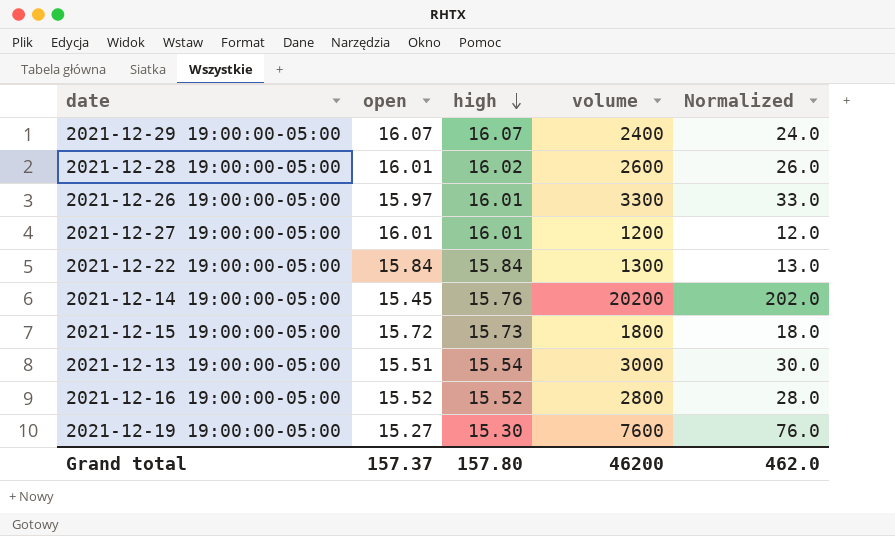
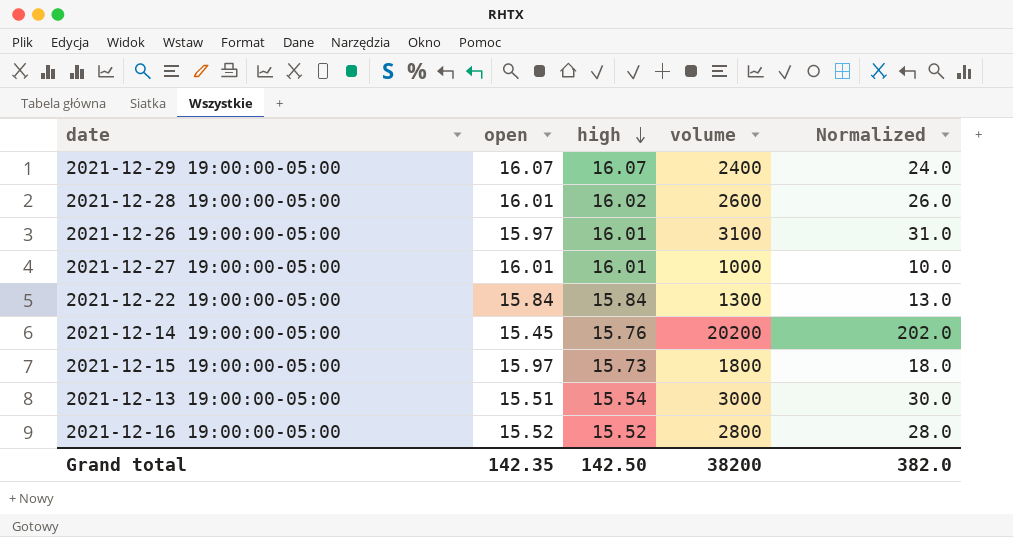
row 2021-12-19 19:00:00-05:00: 15.27 | 15.30 | 7600 | 76.0 -> none
2021-12-26 19:00:00-05:00 | volume: 3300 -> 3100
2021-12-26 19:00:00-05:00 | Normalized: 33.0 -> 31.0
2021-12-27 19:00:00-05:00 | volume: 1200 -> 1000
2021-12-27 19:00:00-05:00 | Normalized: 12.0 -> 10.0
2021-12-15 19:00:00-05:00 | open: 15.72 -> 15.97
Grand total | open: 157.37 -> 142.35
Grand total | high: 157.80 -> 142.50
Grand total | volume: 46200 -> 38200
Grand total | Normalized: 462.0 -> 382.0

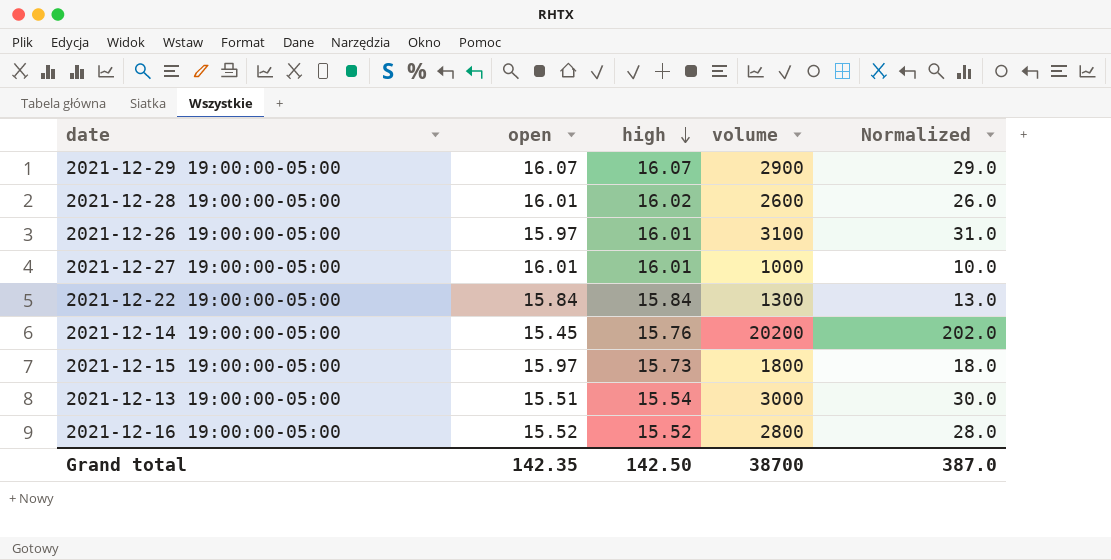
2021-12-29 19:00:00-05:00 | volume: 2400 -> 2900
2021-12-29 19:00:00-05:00 | Normalized: 24.0 -> 29.0
Grand total | volume: 38200 -> 38700
Grand total | Normalized: 382.0 -> 387.0

